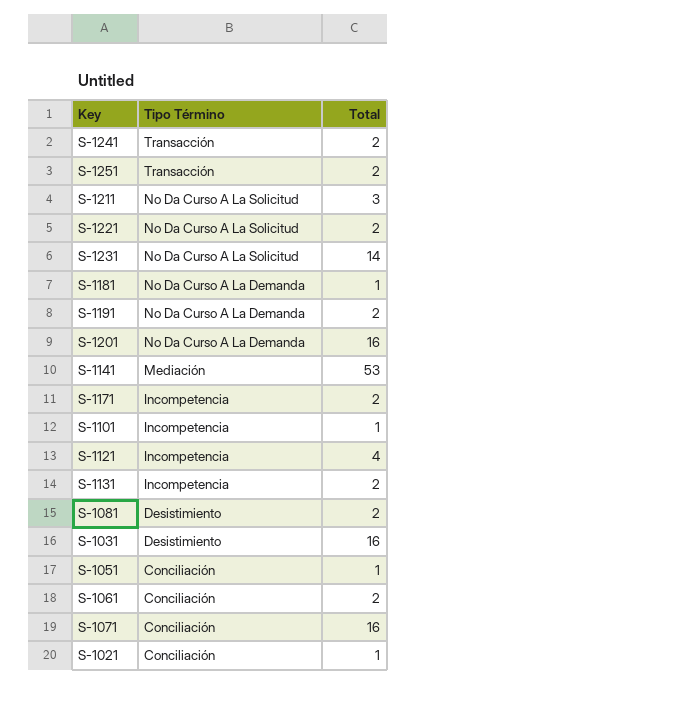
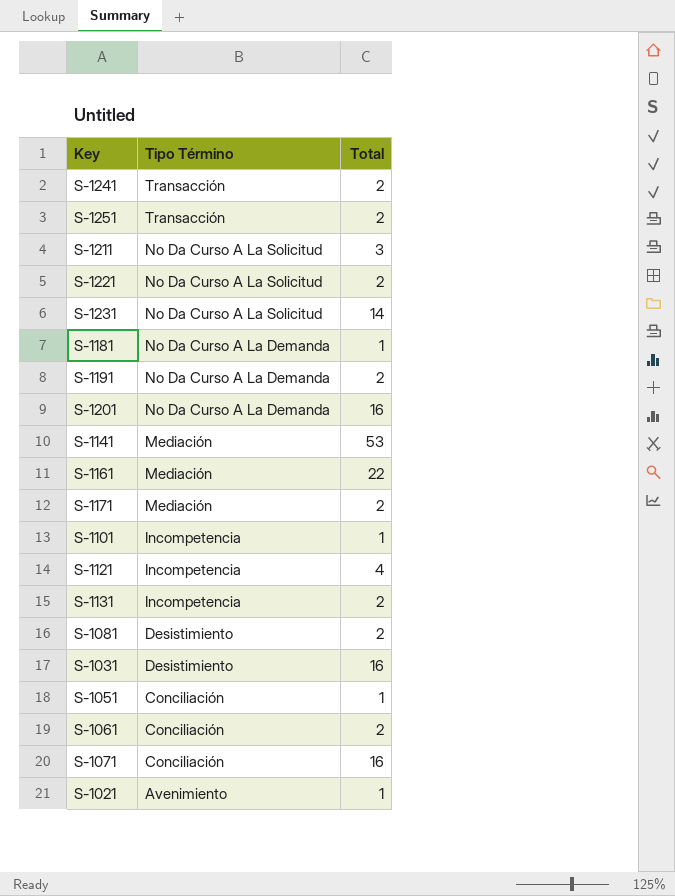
row S-1161: none -> Mediación | 22
S-1171 | Tipo Término: Incompetencia -> Mediación
S-1021 | Tipo Término: Conciliación -> Avenimiento

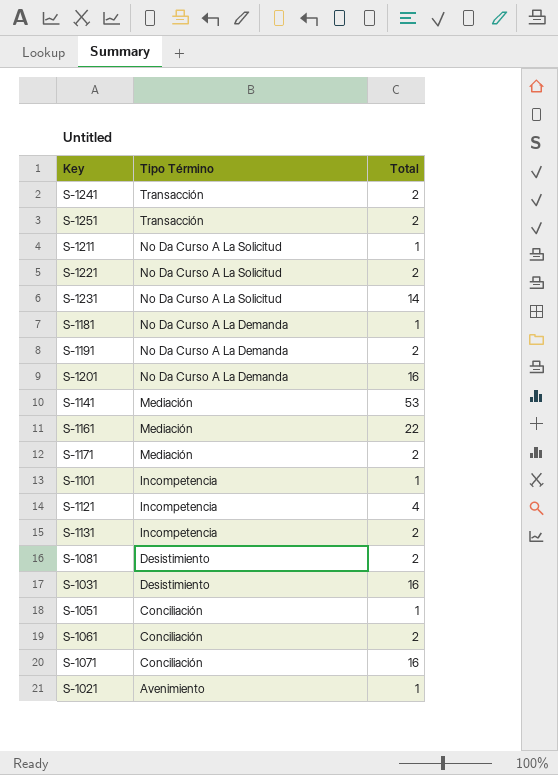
S-1211 | Total: 3 -> 1

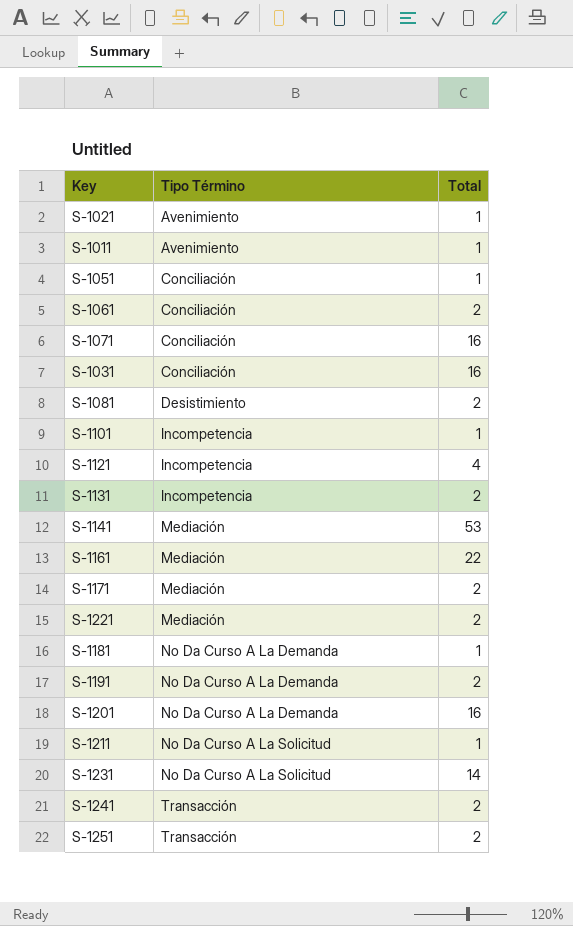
row order: Tipo Término descending -> Tipo Término ascending
row S-1011: none -> Avenimiento | 1
S-1031 | Tipo Término: Desistimiento -> Conciliación
S-1221 | Tipo Término: No Da Curso A La Solicitud -> Mediación

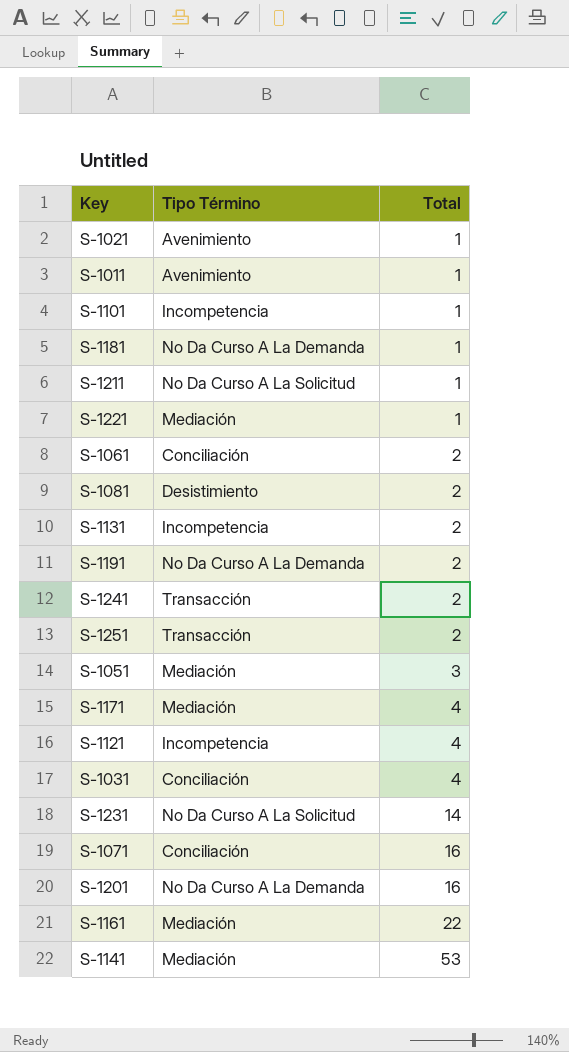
row order: Tipo Término ascending -> Total ascending
S-1221 | Total: 2 -> 1
S-1051 | Tipo Término: Conciliación -> Mediación
S-1051 | Total: 1 -> 3
S-1171 | Total: 2 -> 4
S-1031 | Total: 16 -> 4

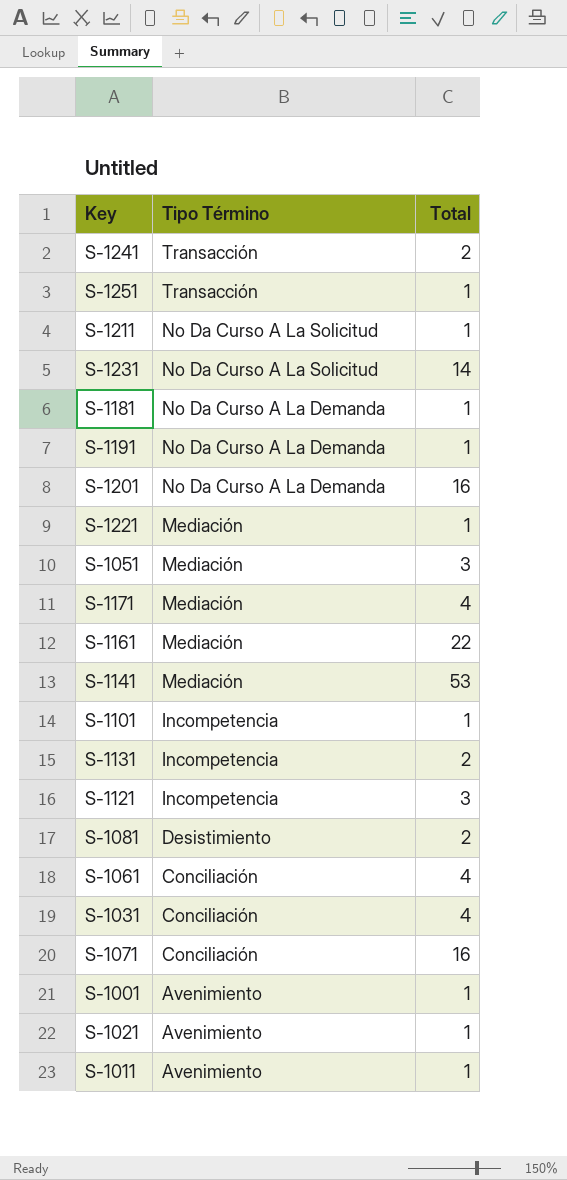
row order: Total ascending -> Tipo Término descending
S-1251 | Total: 2 -> 1
S-1191 | Total: 2 -> 1
S-1121 | Total: 4 -> 3
S-1061 | Total: 2 -> 4
row S-1001: none -> Avenimiento | 1

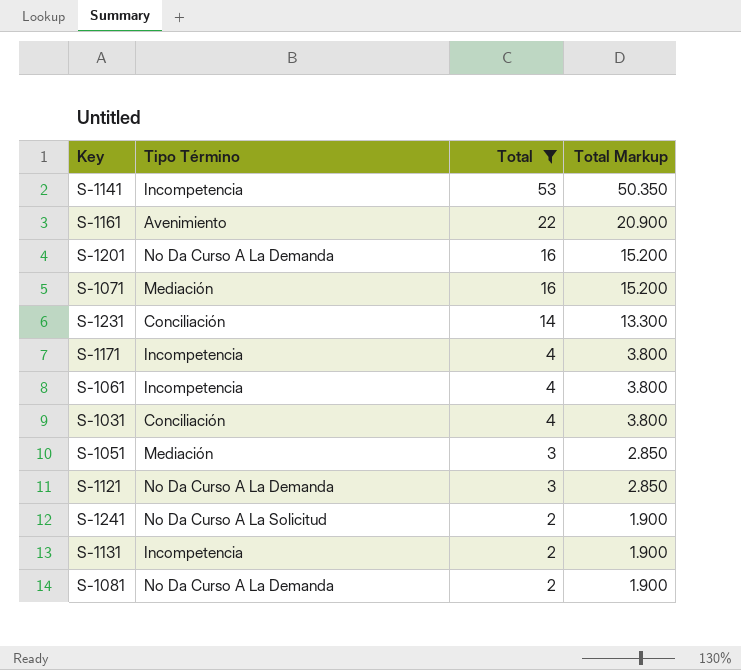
filter: none -> Total != 1
row order: Tipo Término descending -> Total descending
column Total Markup | formula: none -> [Total] * 0.95
S-1141 | Tipo Término: Mediación -> Incompetencia
S-1161 | Tipo Término: Mediación -> Avenimiento
S-1071 | Tipo Término: Conciliación -> Mediación
S-1231 | Tipo Término: No Da Curso A La Solicitud -> Conciliación
S-1171 | Tipo Término: Mediación -> Incompetencia
S-1061 | Tipo Término: Conciliación -> Incompetencia
S-1121 | Tipo Término: Incompetencia -> No Da Curso A La Demanda
S-1241 | Tipo Término: Transacción -> No Da Curso A La Solicitud
S-1081 | Tipo Término: Desistimiento -> No Da Curso A La Demanda

